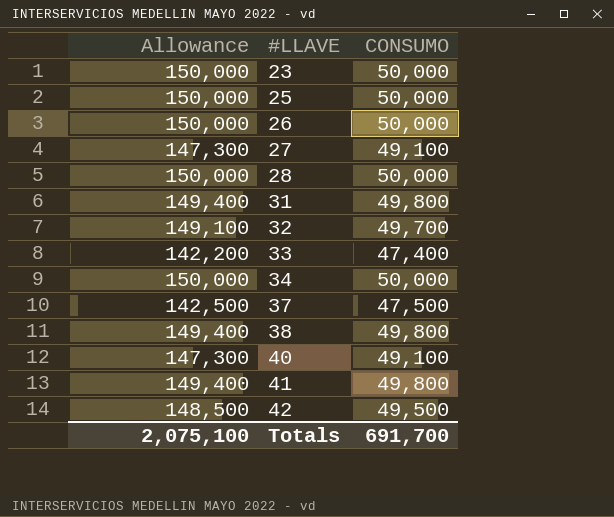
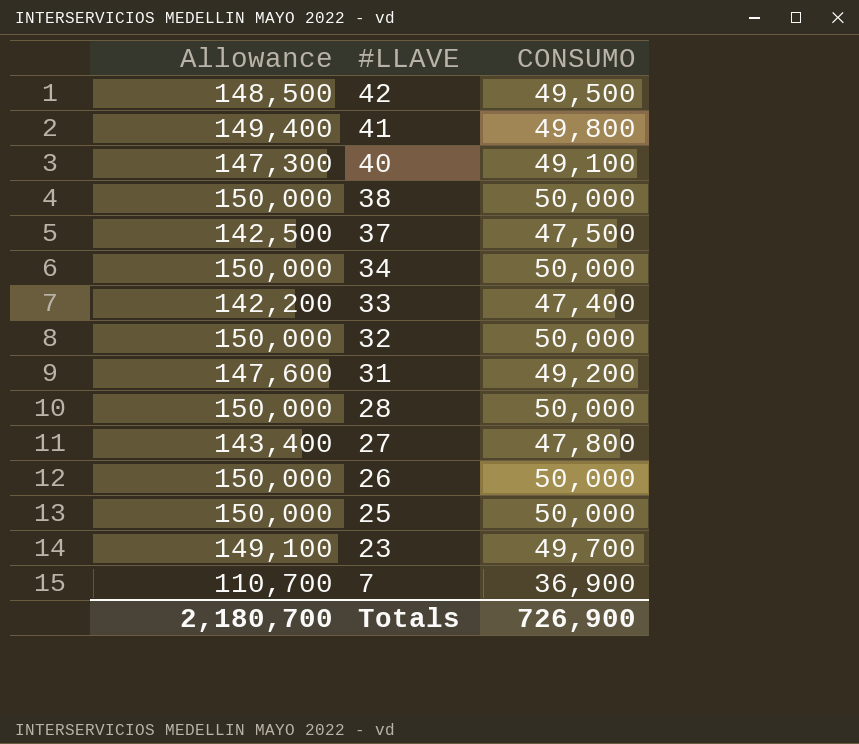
row order: #LLAVE ascending -> #LLAVE descending
38 | Allowance: 149,400 -> 150,000
38 | CONSUMO: 49,800 -> 50,000
32 | Allowance: 149,100 -> 150,000
32 | CONSUMO: 49,700 -> 50,000
31 | Allowance: 149,400 -> 147,600
31 | CONSUMO: 49,800 -> 49,200
27 | Allowance: 147,300 -> 143,400
27 | CONSUMO: 49,100 -> 47,800
23 | Allowance: 150,000 -> 149,100
23 | CONSUMO: 50,000 -> 49,700
row 7: none -> 110,700 | 36,900
Totals | Allowance: 2,075,100 -> 2,180,700
Totals | CONSUMO: 691,700 -> 726,900

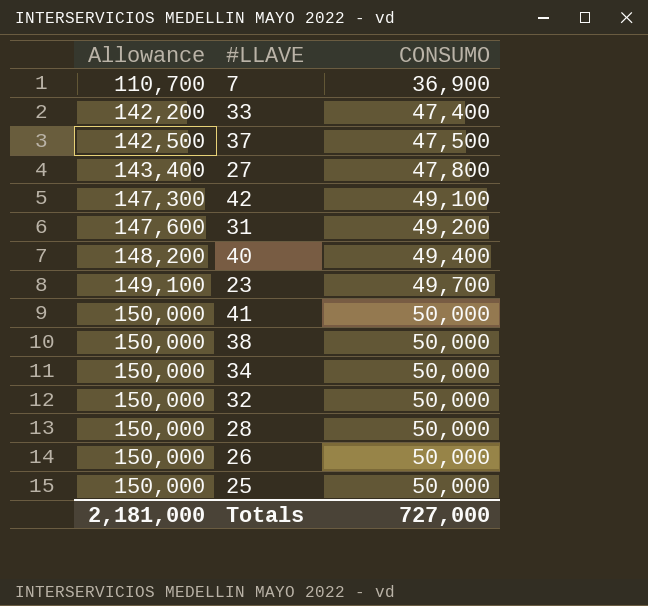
row order: #LLAVE descending -> Allowance ascending
42 | Allowance: 148,500 -> 147,300
42 | CONSUMO: 49,500 -> 49,100
40 | Allowance: 147,300 -> 148,200
40 | CONSUMO: 49,100 -> 49,400
41 | Allowance: 149,400 -> 150,000
41 | CONSUMO: 49,800 -> 50,000
Totals | Allowance: 2,180,700 -> 2,181,000
Totals | CONSUMO: 726,900 -> 727,000

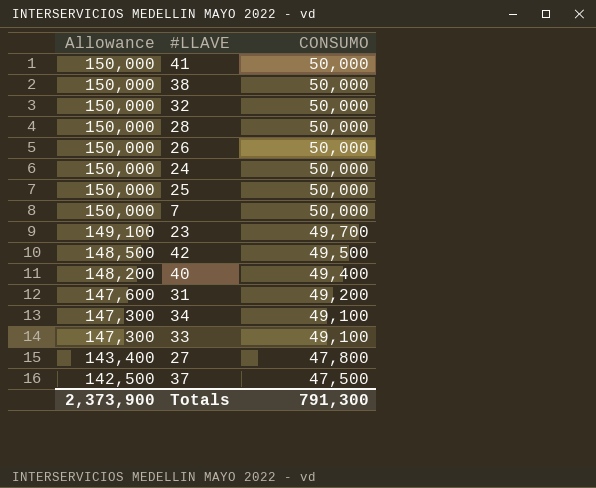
row order: Allowance ascending -> Allowance descending
row 24: none -> 150,000 | 50,000
7 | Allowance: 110,700 -> 150,000
7 | CONSUMO: 36,900 -> 50,000
42 | Allowance: 147,300 -> 148,500
42 | CONSUMO: 49,100 -> 49,500
34 | Allowance: 150,000 -> 147,300
34 | CONSUMO: 50,000 -> 49,100
33 | Allowance: 142,200 -> 147,300
33 | CONSUMO: 47,400 -> 49,100
Totals | Allowance: 2,181,000 -> 2,373,900
Totals | CONSUMO: 727,000 -> 791,300

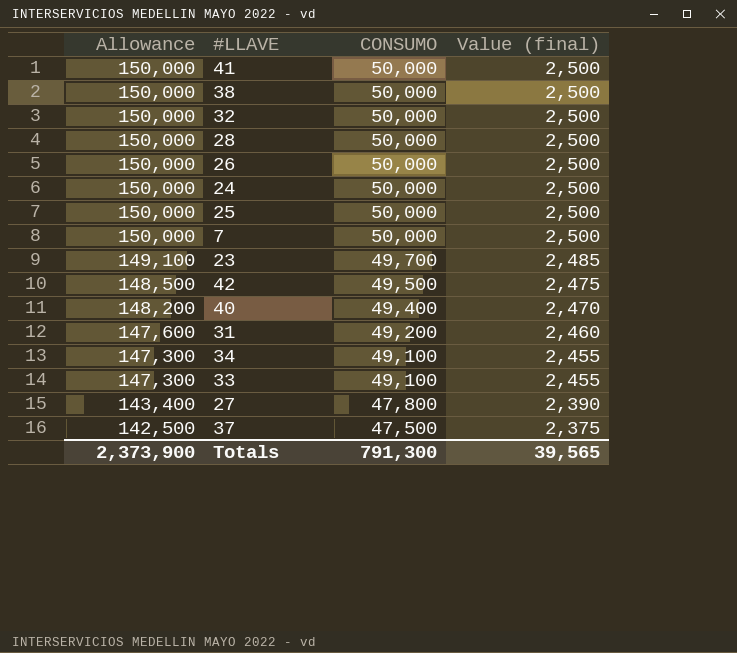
column Value (final) | formula: none -> [CONSUMO] * 0.05

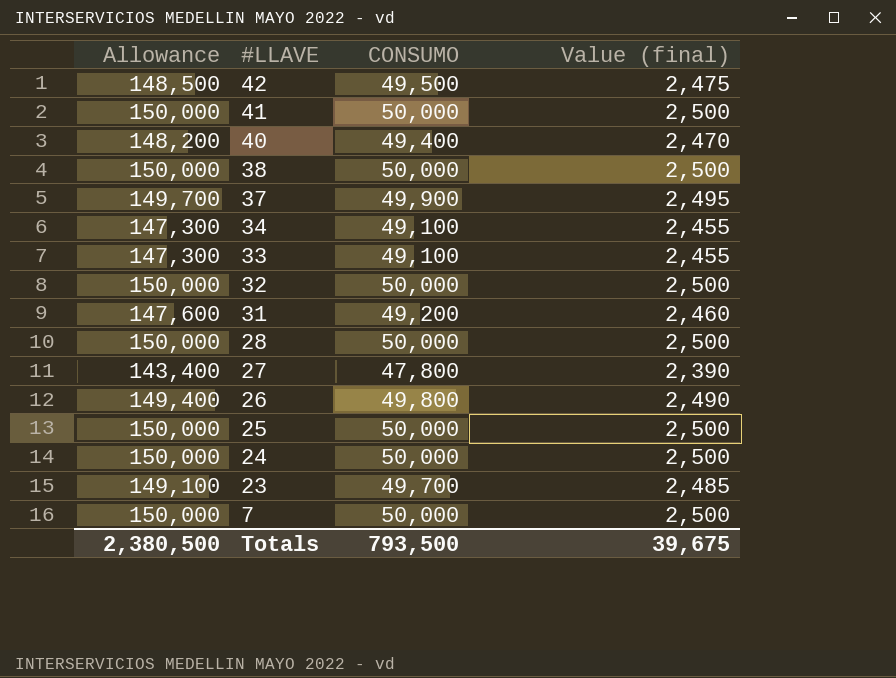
row order: Allowance descending -> #LLAVE descending
37 | Allowance: 142,500 -> 149,700
37 | CONSUMO: 47,500 -> 49,900
37 | Value (final): 2,375 -> 2,495
26 | Allowance: 150,000 -> 149,400
26 | CONSUMO: 50,000 -> 49,800
26 | Value (final): 2,500 -> 2,490
Totals | Allowance: 2,373,900 -> 2,380,500
Totals | CONSUMO: 791,300 -> 793,500
Totals | Value (final): 39,565 -> 39,675

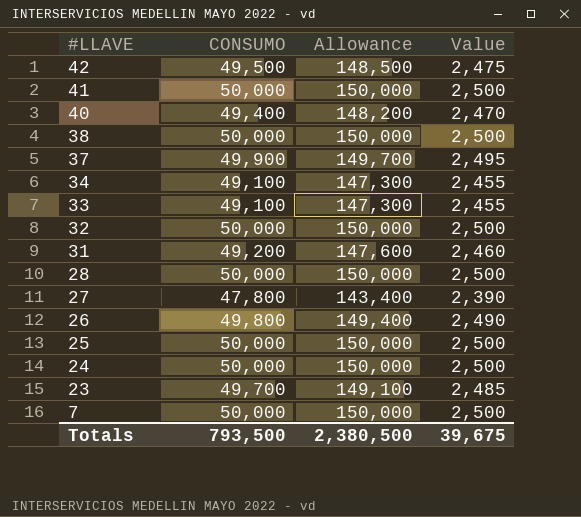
column Allowance | position: 1 -> 3
column name: Value (final) -> Value

